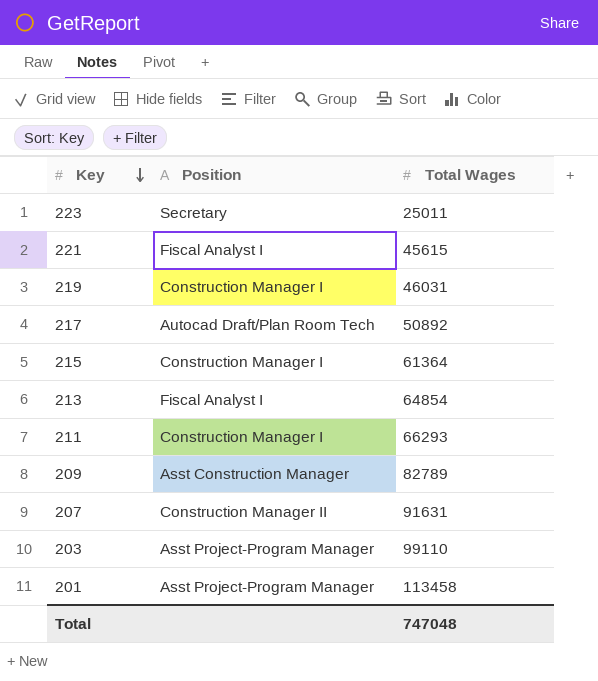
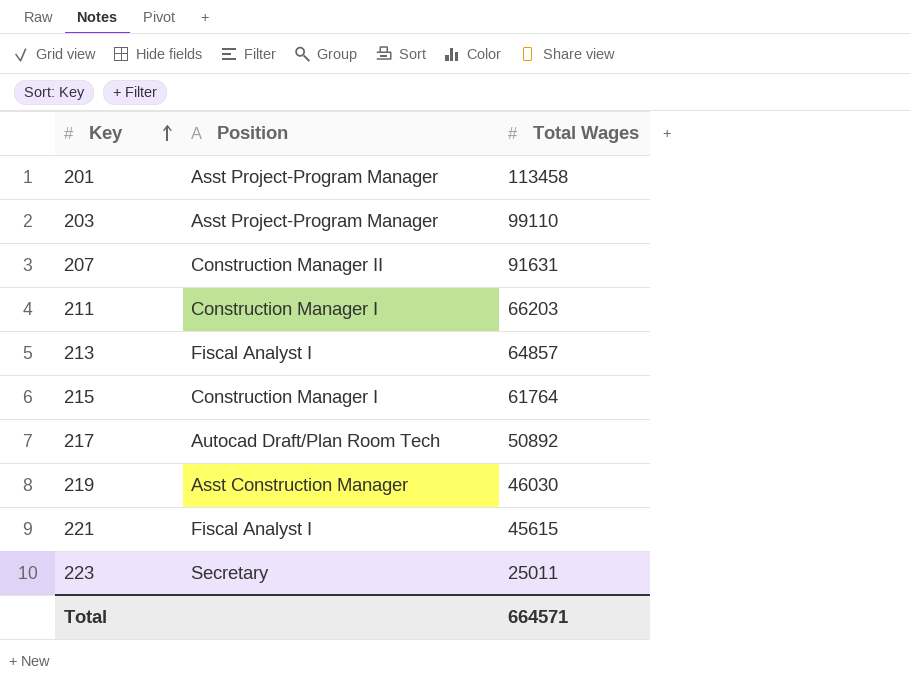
row order: Key descending -> Key ascending
row 209: Asst Construction Manager | 82789 -> none
211 | Total Wages: 66293 -> 66203
213 | Total Wages: 64854 -> 64857
215 | Total Wages: 61364 -> 61764
219 | Position: Construction Manager I -> Asst Construction Manager
219 | Total Wages: 46031 -> 46030
Total | Total Wages: 747048 -> 664571

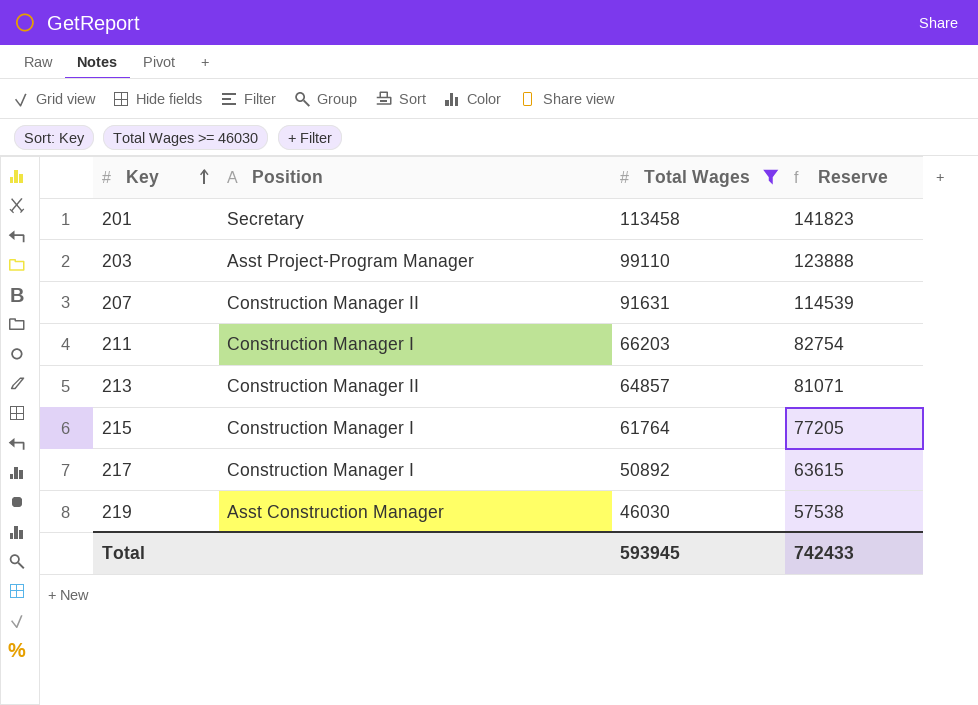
filter: none -> Total Wages >= 46030
column Reserve | formula: none -> [Total Wages] * 1.25
201 | Position: Asst Project-Program Manager -> Secretary
213 | Position: Fiscal Analyst I -> Construction Manager II
217 | Position: Autocad Draft/Plan Room Tech -> Construction Manager I
Total | Total Wages: 664571 -> 593945

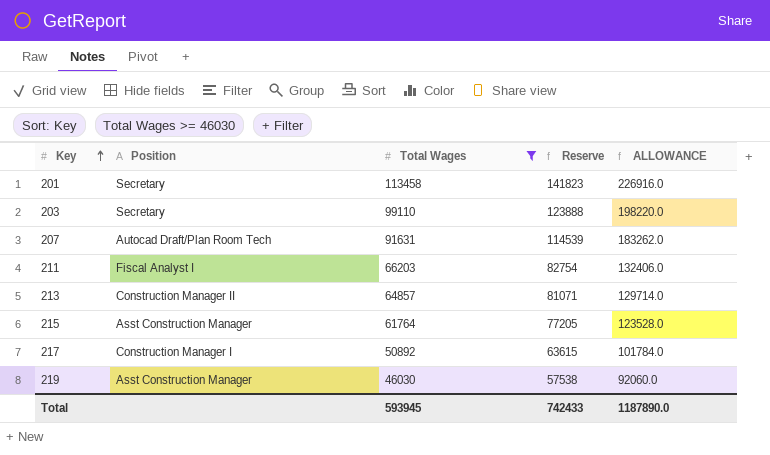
column ALLOWANCE | formula: none -> [Total Wages] * 2
203 | Position: Asst Project-Program Manager -> Secretary
207 | Position: Construction Manager II -> Autocad Draft/Plan Room Tech
211 | Position: Construction Manager I -> Fiscal Analyst I
215 | Position: Construction Manager I -> Asst Construction Manager

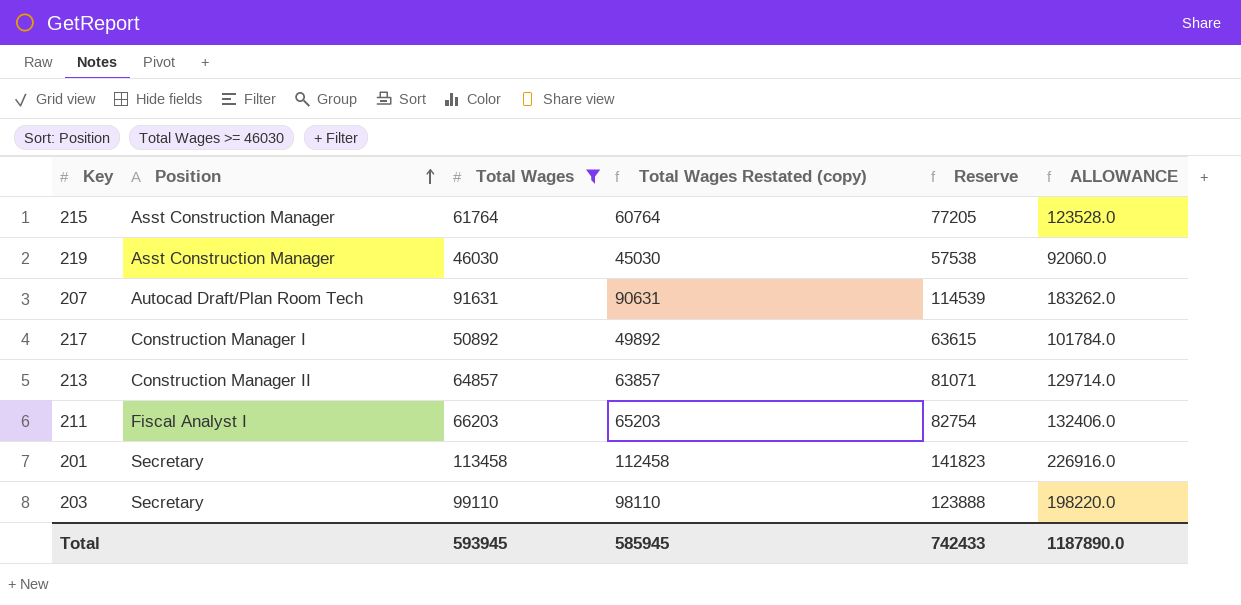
row order: Key ascending -> Position ascending
column Total Wages Restated (copy) | formula: none -> [Total Wages] - 1000

